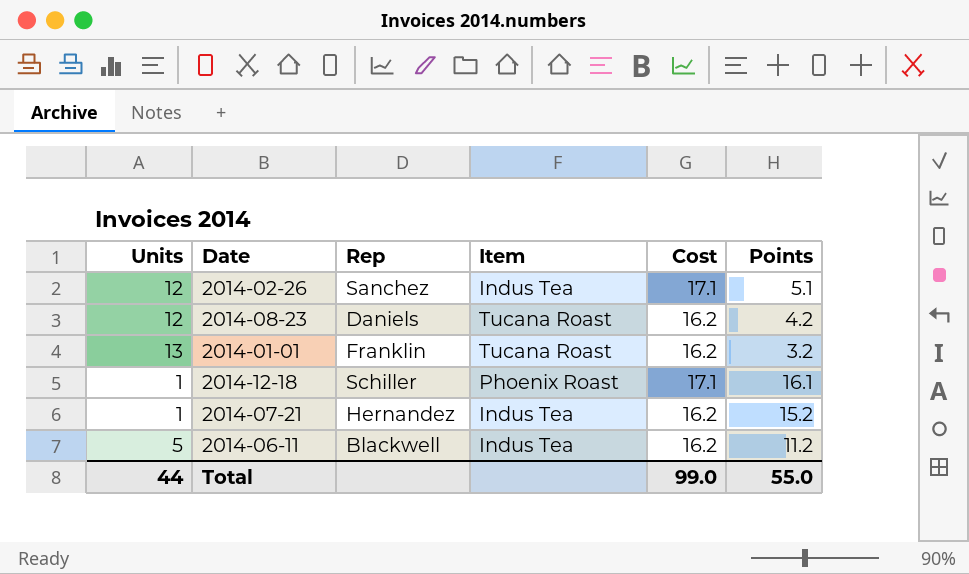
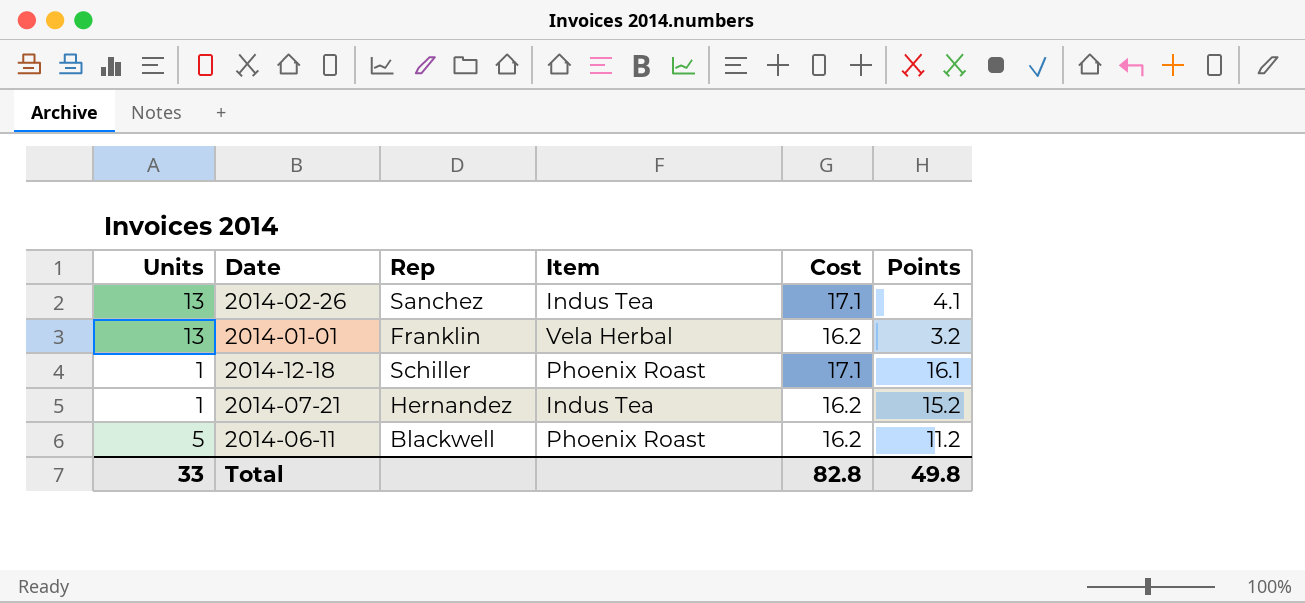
row 2014-08-23: 12 | Daniels | Tucana Roast | 16.2 | 4.2 -> none
2014-02-26 | Units: 12 -> 13
2014-02-26 | Points: 5.1 -> 4.1
2014-01-01 | Item: Tucana Roast -> Vela Herbal
2014-06-11 | Item: Indus Tea -> Phoenix Roast
Total | Units: 44 -> 33
Total | Cost: 99.0 -> 82.8
Total | Points: 55.0 -> 49.8

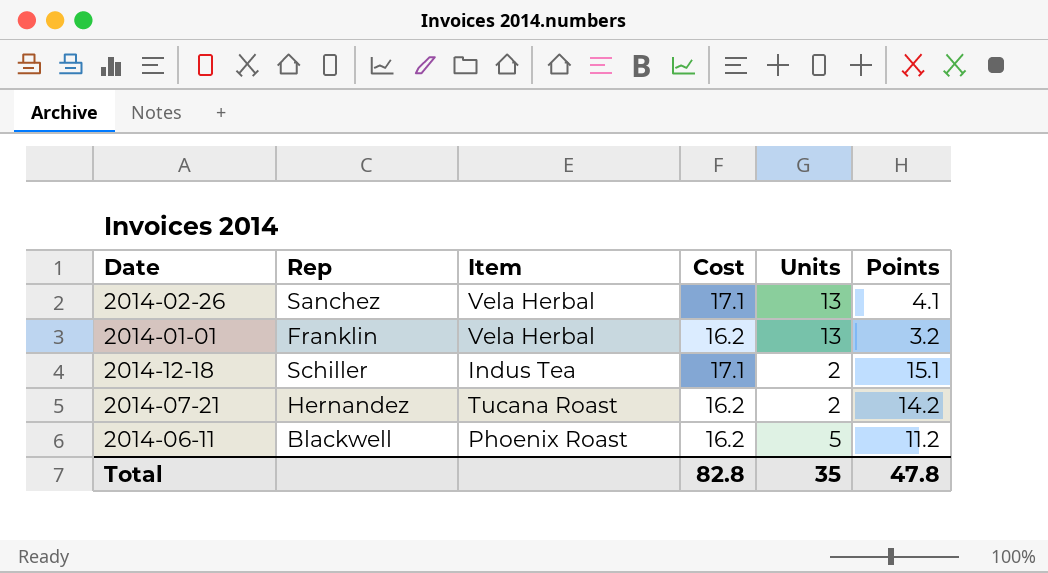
column Units | position: 1 -> 5
2014-02-26 | Item: Indus Tea -> Vela Herbal
2014-12-18 | Item: Phoenix Roast -> Indus Tea
2014-12-18 | Units: 1 -> 2
2014-12-18 | Points: 16.1 -> 15.1
2014-07-21 | Item: Indus Tea -> Tucana Roast
2014-07-21 | Units: 1 -> 2
2014-07-21 | Points: 15.2 -> 14.2
Total | Units: 33 -> 35
Total | Points: 49.8 -> 47.8

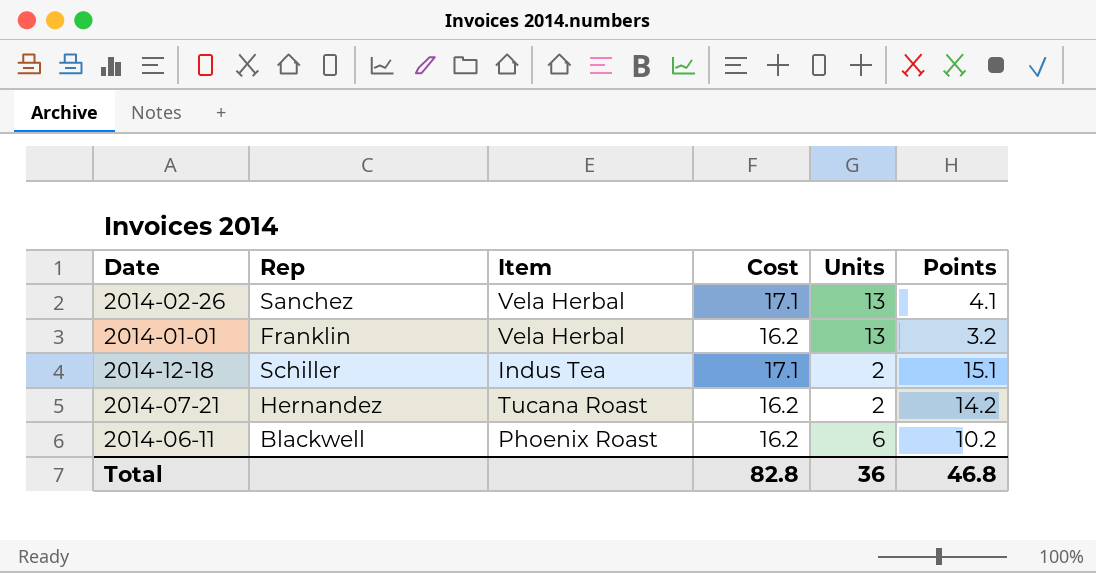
2014-06-11 | Units: 5 -> 6
2014-06-11 | Points: 11.2 -> 10.2
Total | Units: 35 -> 36
Total | Points: 47.8 -> 46.8

